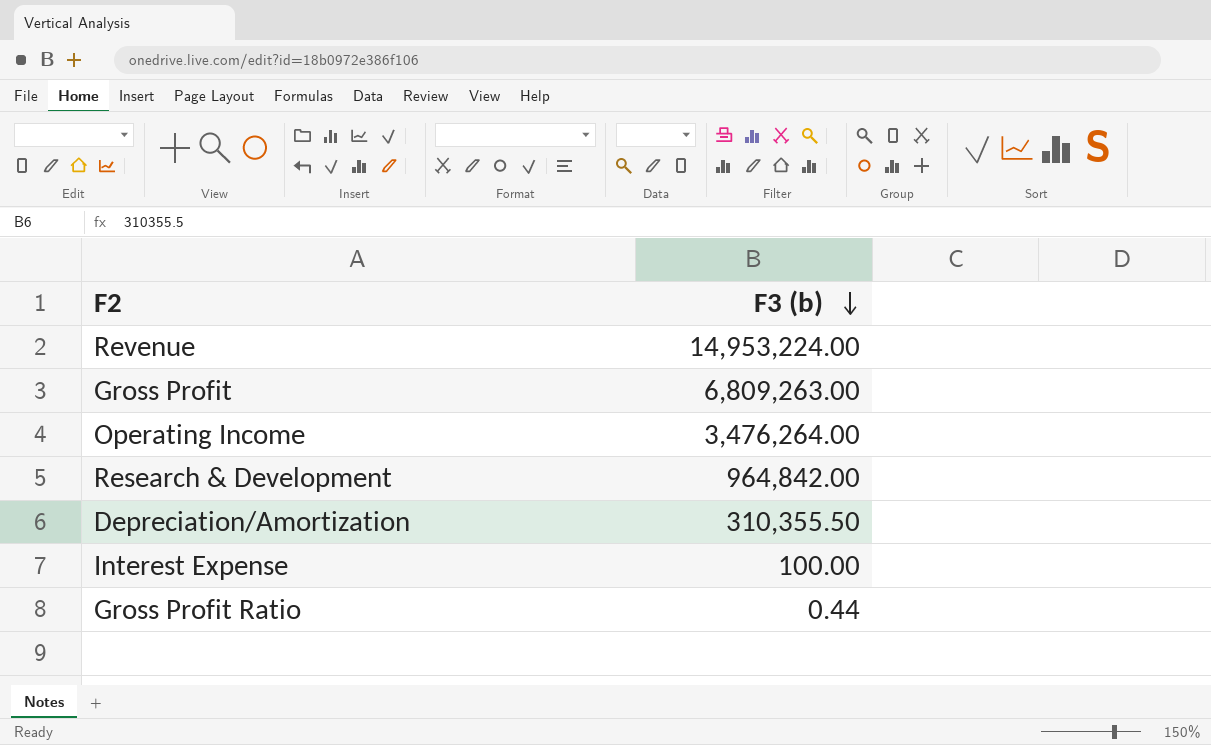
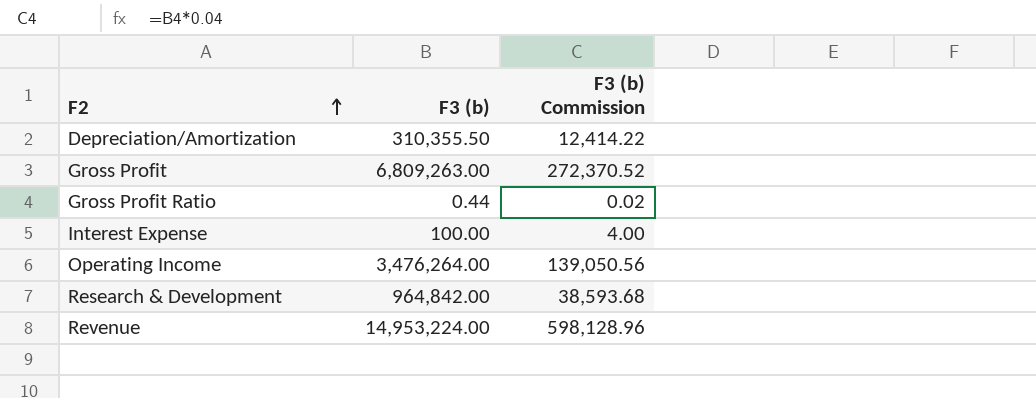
row order: F3 (b) descending -> F2 ascending
column F3 (b) Commission | formula: none -> [F3 (b)] * 0.04

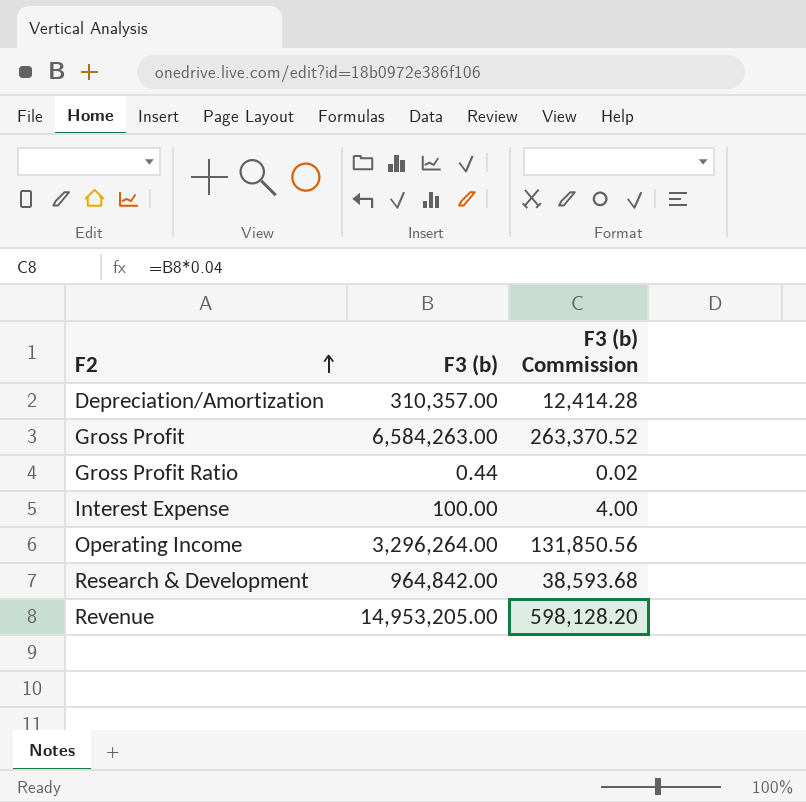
Depreciation/Amortization | F3 (b): 310,355.50 -> 310,357.00
Depreciation/Amortization | F3 (b) Commission: 12,414.22 -> 12,414.28
Gross Profit | F3 (b): 6,809,263.00 -> 6,584,263.00
Gross Profit | F3 (b) Commission: 272,370.52 -> 263,370.52
Operating Income | F3 (b): 3,476,264.00 -> 3,296,264.00
Operating Income | F3 (b) Commission: 139,050.56 -> 131,850.56
Revenue | F3 (b): 14,953,224.00 -> 14,953,205.00
Revenue | F3 (b) Commission: 598,128.96 -> 598,128.20

